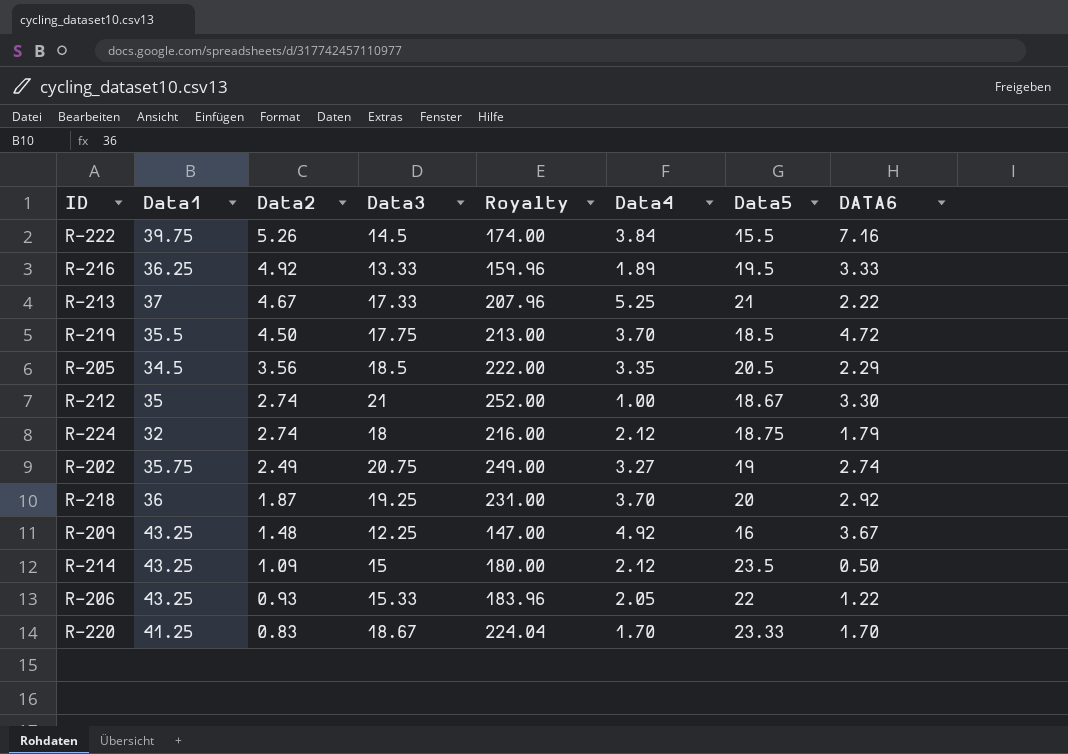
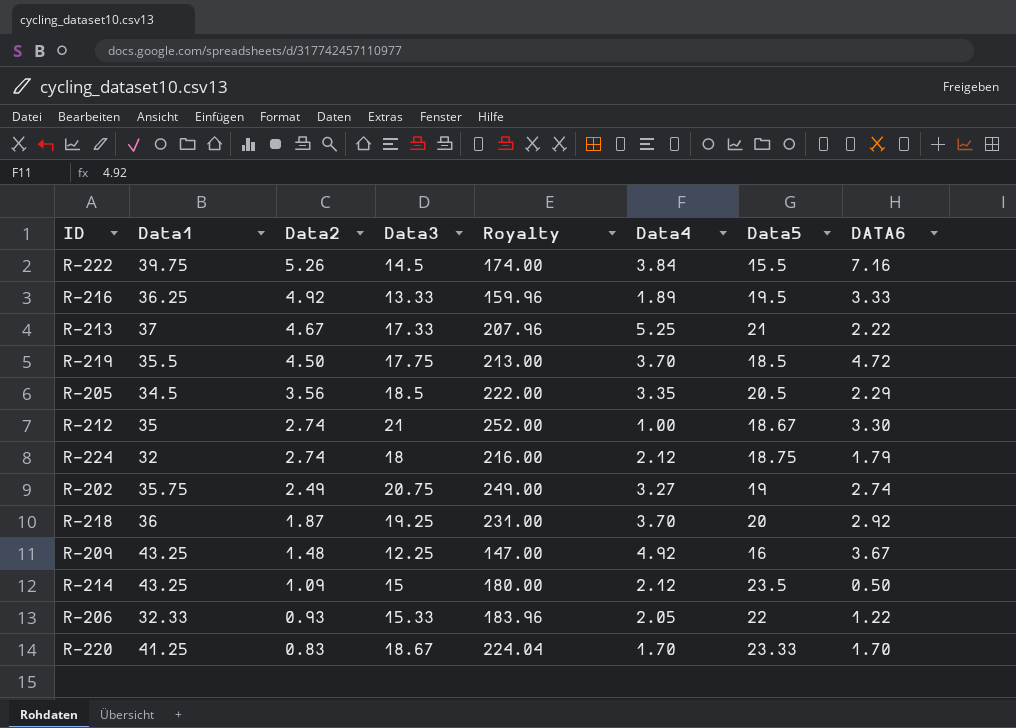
R-206 | Data1: 43.25 -> 32.33

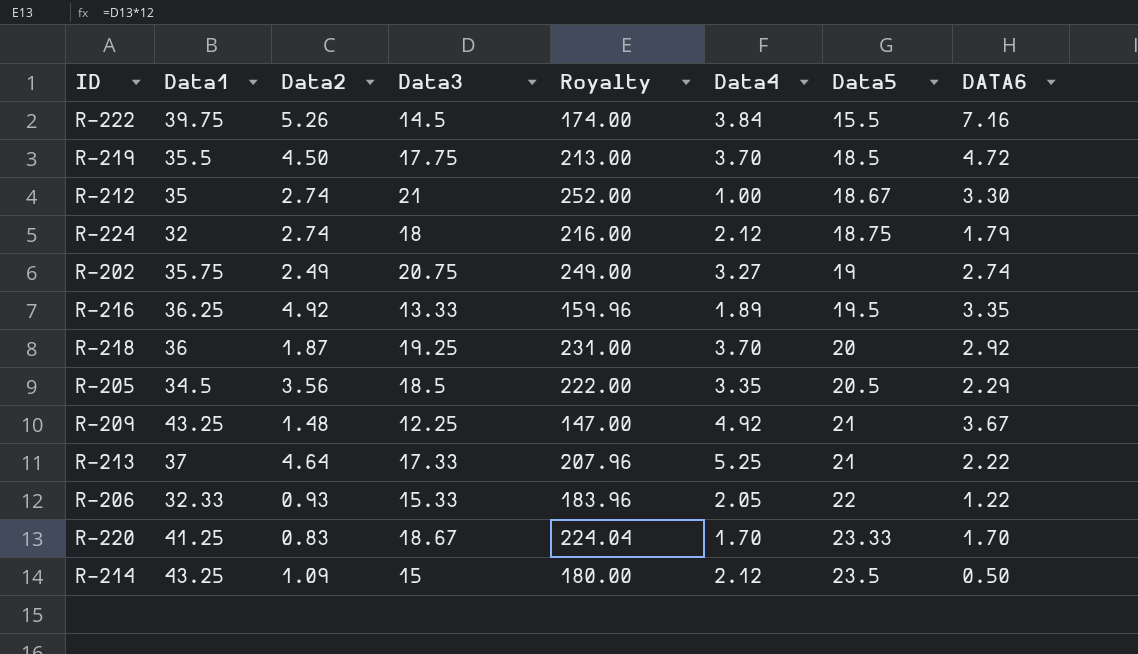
row order: Data2 descending -> Data5 ascending
R-216 | DATA6: 3.33 -> 3.35
R-209 | Data5: 16 -> 21
R-213 | Data2: 4.67 -> 4.64

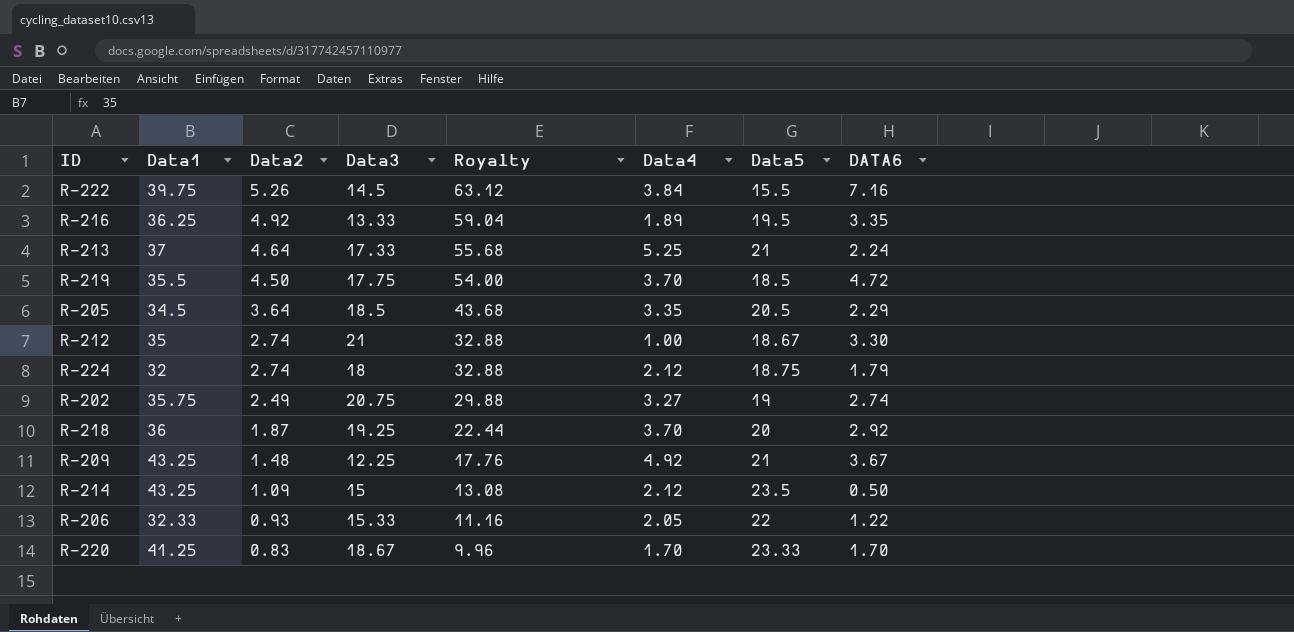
row order: Data5 ascending -> Data2 descending
column Royalty | formula: [Data3] * 12 -> [Data2] * 12
R-213 | DATA6: 2.22 -> 2.24
R-205 | Data2: 3.56 -> 3.64

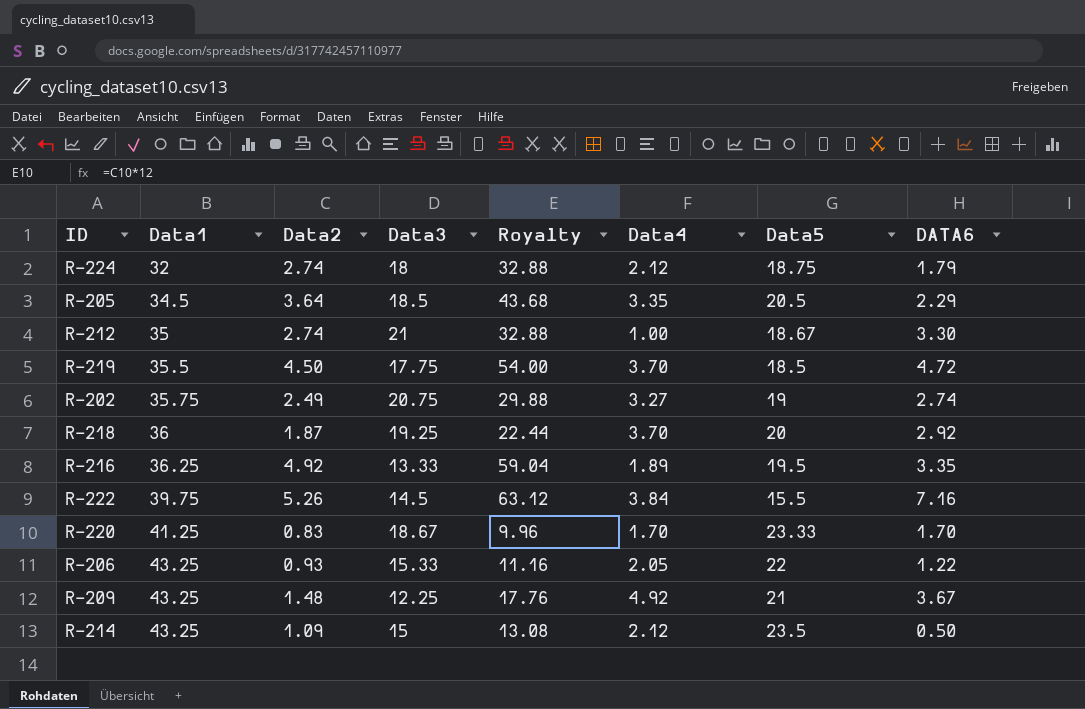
row order: Data2 descending -> Data1 ascending
row R-213: 37 | 4.64 | 17.33 | 55.68 | 5.25 | 21 | 2.24 -> none
R-206 | Data1: 32.33 -> 43.25

